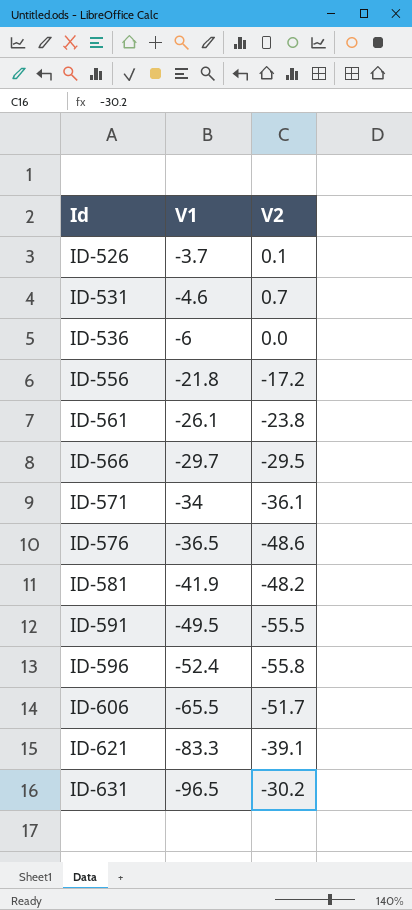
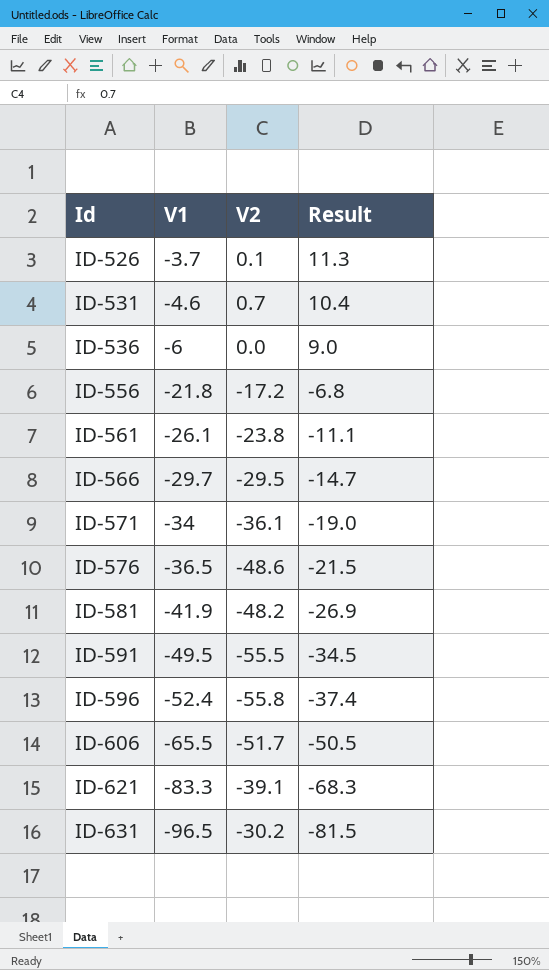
column Result | formula: none -> [V1] + 15

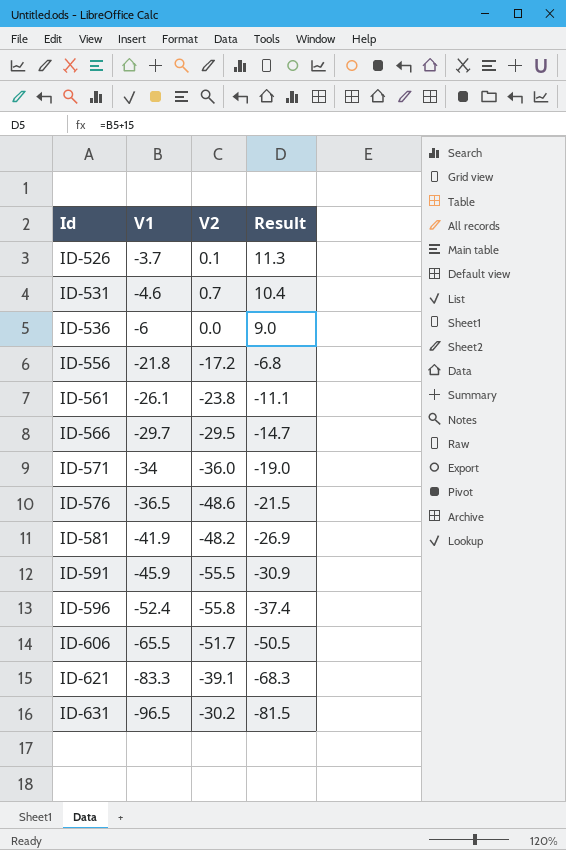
ID-571 | V2: -36.1 -> -36.0
ID-591 | V1: -49.5 -> -45.9
ID-591 | Result: -34.5 -> -30.9

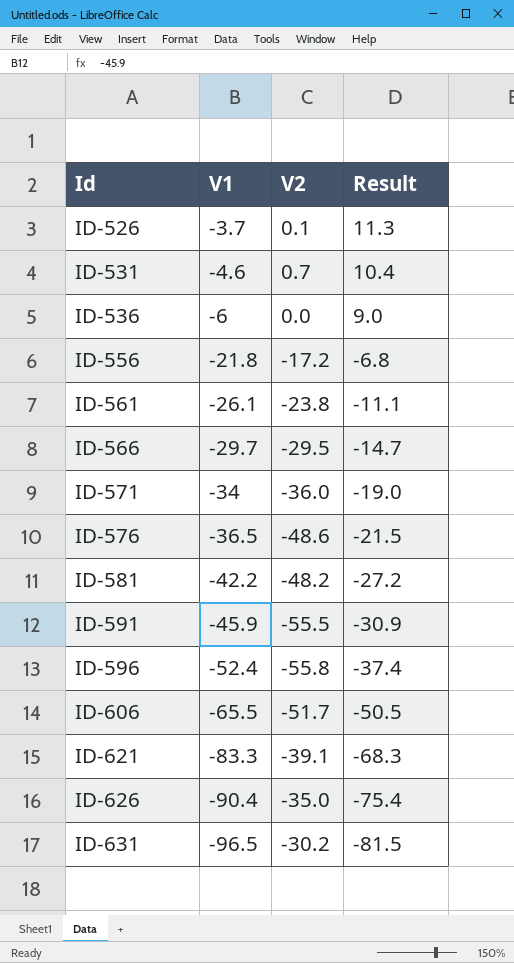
ID-581 | V1: -41.9 -> -42.2
ID-581 | Result: -26.9 -> -27.2
row ID-626: none -> -90.4 | -35.0 | -75.4

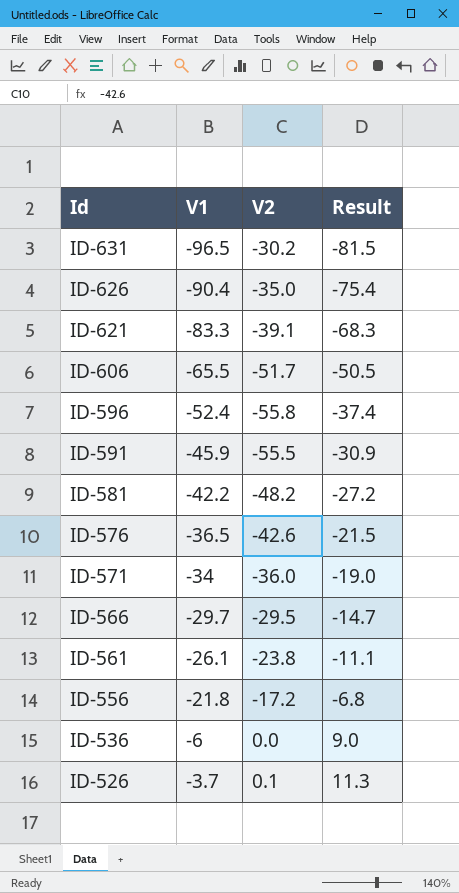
row order: Id ascending -> Id descending
row ID-531: -4.6 | 0.7 | 10.4 -> none
ID-576 | V2: -48.6 -> -42.6

